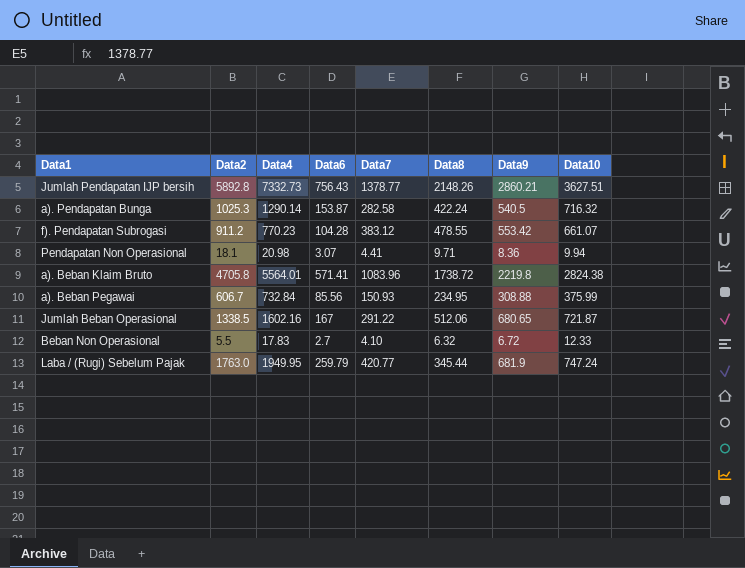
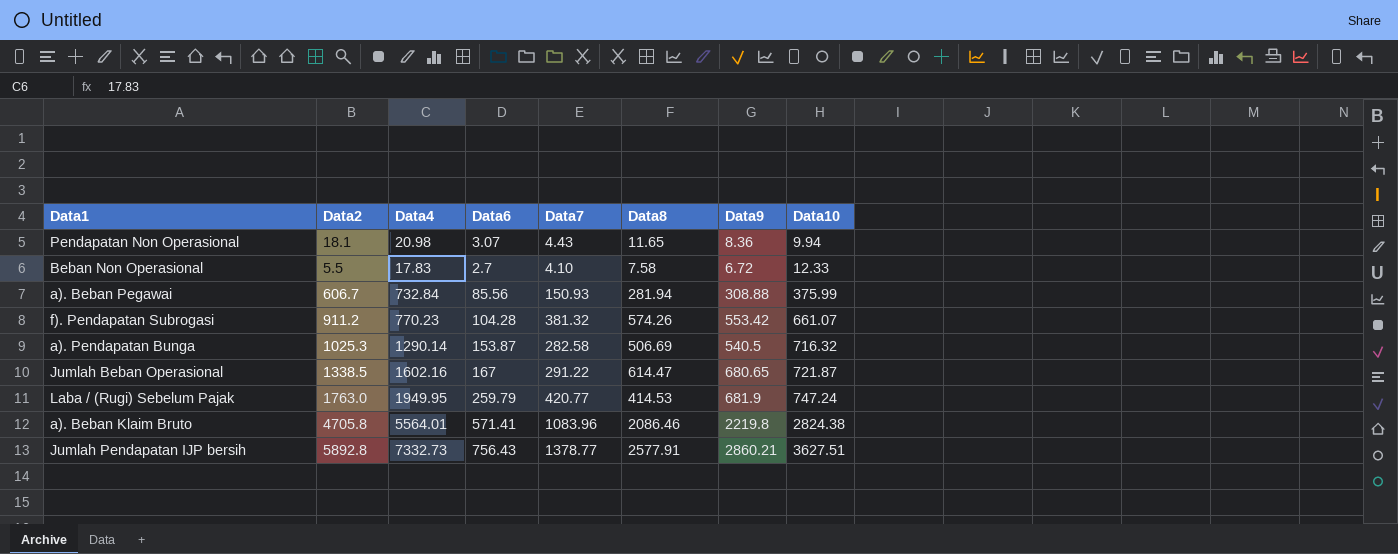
row order: none -> Data10 ascending
Pendapatan Non Operasional | Data7: 4.41 -> 4.43
Pendapatan Non Operasional | Data8: 9.71 -> 11.65
Beban Non Operasional | Data8: 6.32 -> 7.58
a). Beban Pegawai | Data8: 234.95 -> 281.94
f). Pendapatan Subrogasi | Data7: 383.12 -> 381.32
f). Pendapatan Subrogasi | Data8: 478.55 -> 574.26
a). Pendapatan Bunga | Data8: 422.24 -> 506.69
Jumlah Beban Operasional | Data8: 512.06 -> 614.47
Laba / (Rugi) Sebelum Pajak | Data8: 345.44 -> 414.53
a). Beban Klaim Bruto | Data8: 1738.72 -> 2086.46
Jumlah Pendapatan IJP bersih | Data8: 2148.26 -> 2577.91

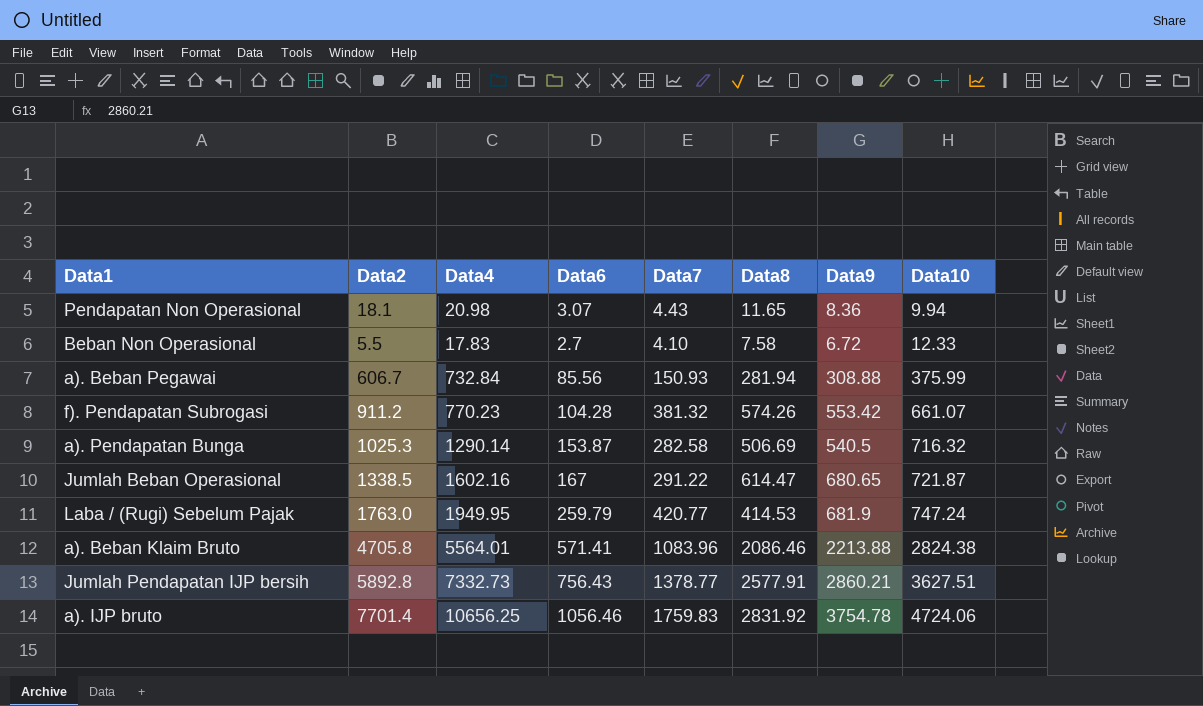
a). Beban Klaim Bruto | Data9: 2219.8 -> 2213.88
row a). IJP bruto: none -> 7701.4 | 10656.25 | 1056.46 | 1759.83 | 2831.92 | 3754.78 | 4724.06

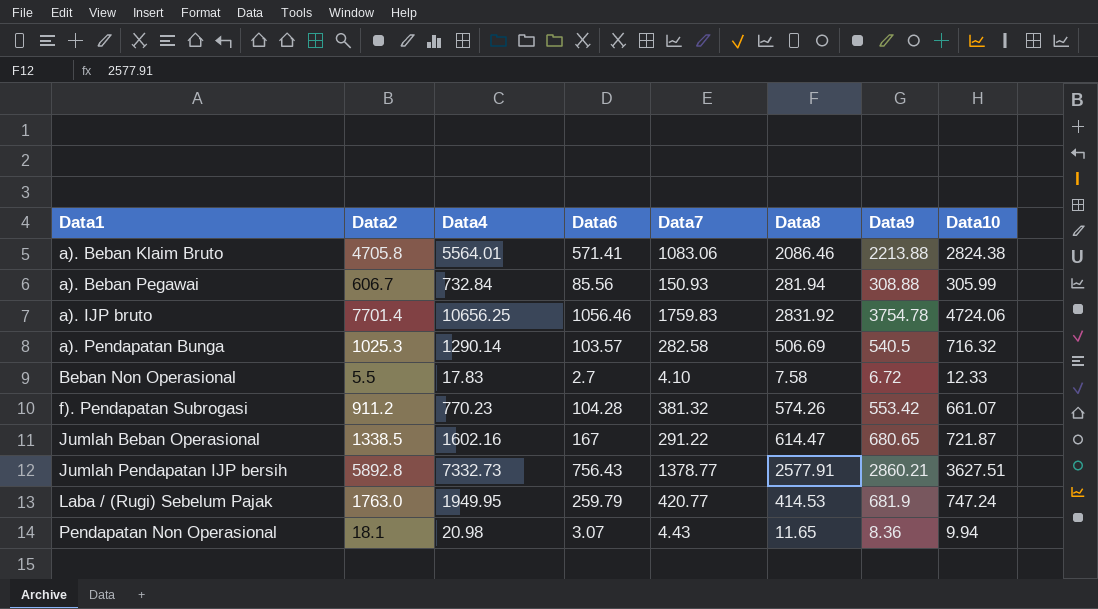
row order: Data10 ascending -> Data1 ascending
a). Beban Klaim Bruto | Data7: 1083.96 -> 1083.06
a). Beban Pegawai | Data10: 375.99 -> 305.99
a). Pendapatan Bunga | Data6: 153.87 -> 103.57

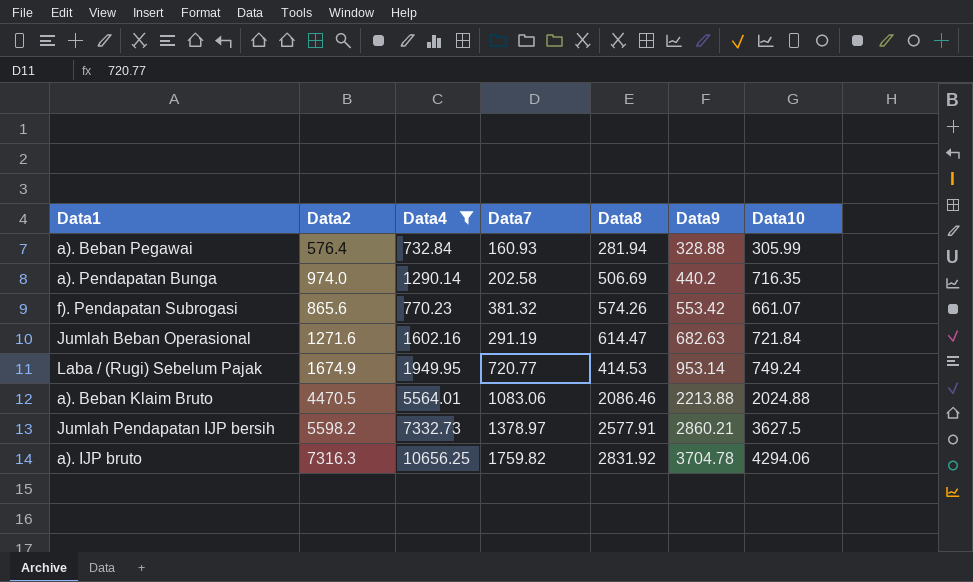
filter: none -> Data4 >= 732.84
row order: Data1 ascending -> Data9 ascending
column Data6 | position: 4 -> none
a). Beban Pegawai | Data2: 606.7 -> 576.4
a). Beban Pegawai | Data7: 150.93 -> 160.93
a). Beban Pegawai | Data9: 308.88 -> 328.88
a). Pendapatan Bunga | Data2: 1025.3 -> 974.0
a). Pendapatan Bunga | Data7: 282.58 -> 202.58
a). Pendapatan Bunga | Data9: 540.5 -> 440.2
a). Pendapatan Bunga | Data10: 716.32 -> 716.35
f). Pendapatan Subrogasi | Data2: 911.2 -> 865.6
Jumlah Beban Operasional | Data2: 1338.5 -> 1271.6
Jumlah Beban Operasional | Data7: 291.22 -> 291.19
Jumlah Beban Operasional | Data9: 680.65 -> 682.63
Jumlah Beban Operasional | Data10: 721.87 -> 721.84
Laba / (Rugi) Sebelum Pajak | Data2: 1763.0 -> 1674.9
Laba / (Rugi) Sebelum Pajak | Data7: 420.77 -> 720.77
Laba / (Rugi) Sebelum Pajak | Data9: 681.9 -> 953.14
Laba / (Rugi) Sebelum Pajak | Data10: 747.24 -> 749.24
a). Beban Klaim Bruto | Data2: 4705.8 -> 4470.5
a). Beban Klaim Bruto | Data10: 2824.38 -> 2024.88
Jumlah Pendapatan IJP bersih | Data2: 5892.8 -> 5598.2
Jumlah Pendapatan IJP bersih | Data7: 1378.77 -> 1378.97
Jumlah Pendapatan IJP bersih | Data10: 3627.51 -> 3627.5
a). IJP bruto | Data2: 7701.4 -> 7316.3
a). IJP bruto | Data7: 1759.83 -> 1759.82
a). IJP bruto | Data9: 3754.78 -> 3704.78
a). IJP bruto | Data10: 4724.06 -> 4294.06

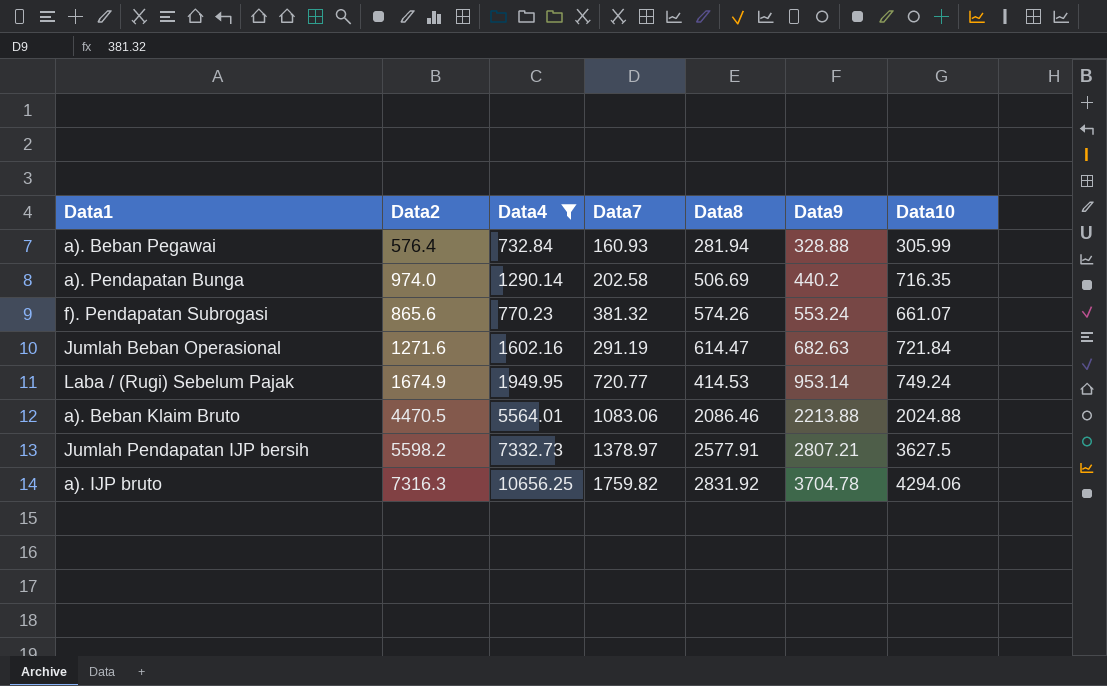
f). Pendapatan Subrogasi | Data9: 553.42 -> 553.24
Jumlah Pendapatan IJP bersih | Data9: 2860.21 -> 2807.21

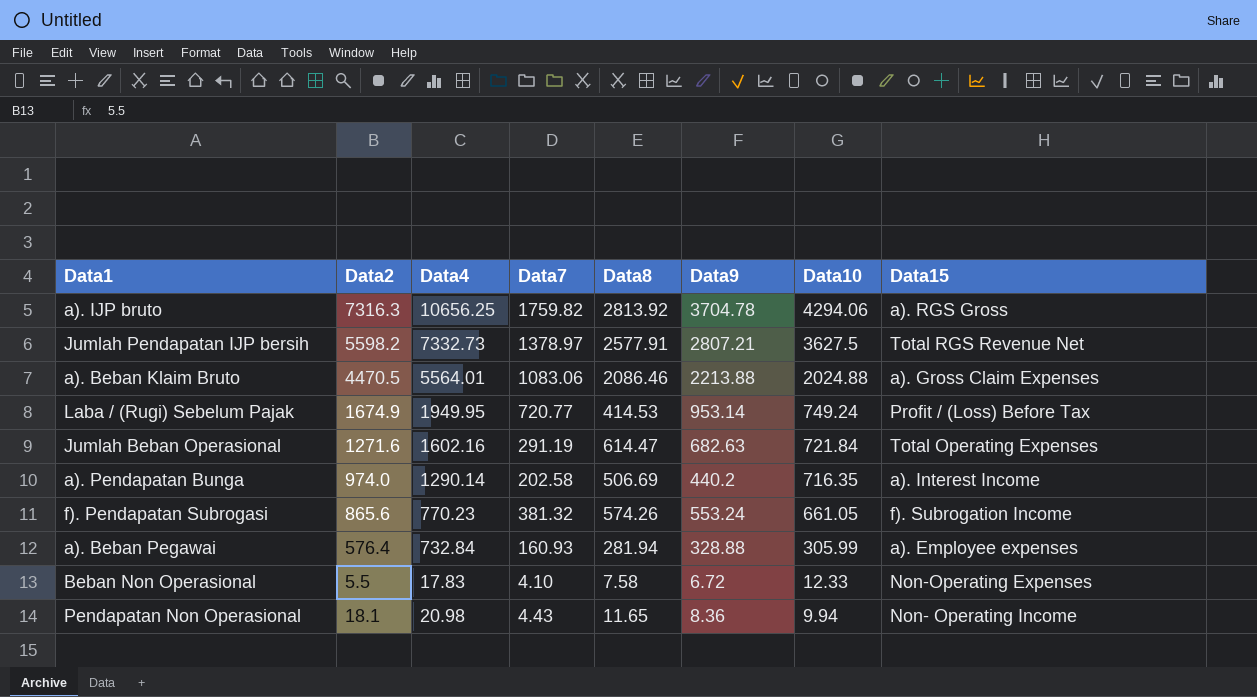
filter: Data4 >= 732.84 -> none
row order: Data9 ascending -> Data10 descending
column Data15 | position: none -> 8
a). IJP bruto | Data8: 2831.92 -> 2813.92
f). Pendapatan Subrogasi | Data10: 661.07 -> 661.05

